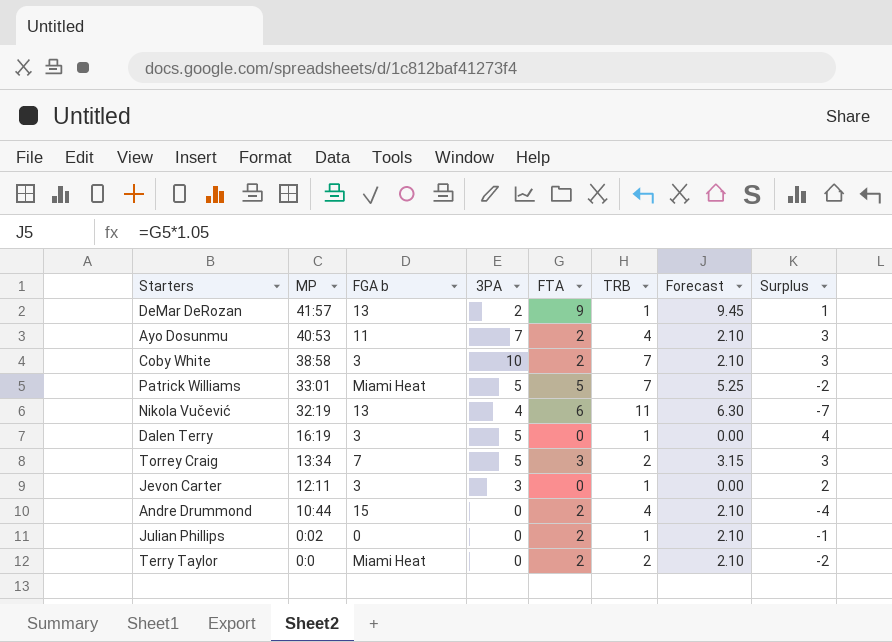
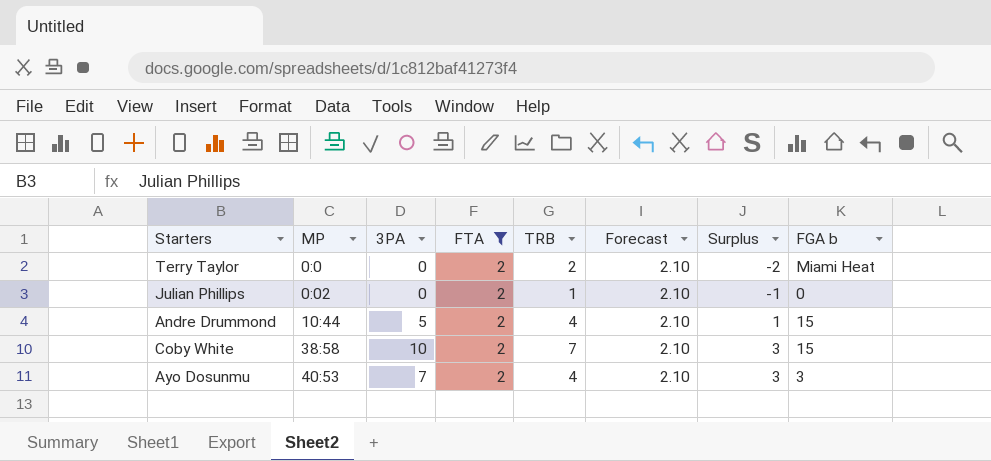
filter: none -> FTA = 2
row order: MP descending -> MP ascending
column FGA b | position: 3 -> 8
Andre Drummond | 3PA: 0 -> 5
Andre Drummond | Surplus: -4 -> 1
Coby White | FGA b: 3 -> 15
Ayo Dosunmu | FGA b: 11 -> 3

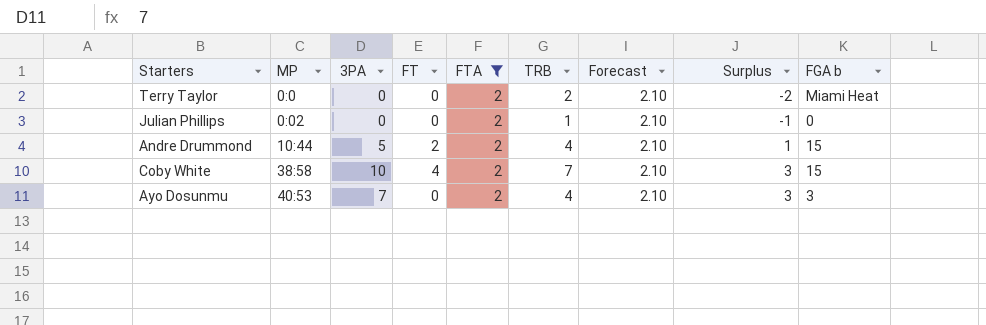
column FT | position: none -> 4

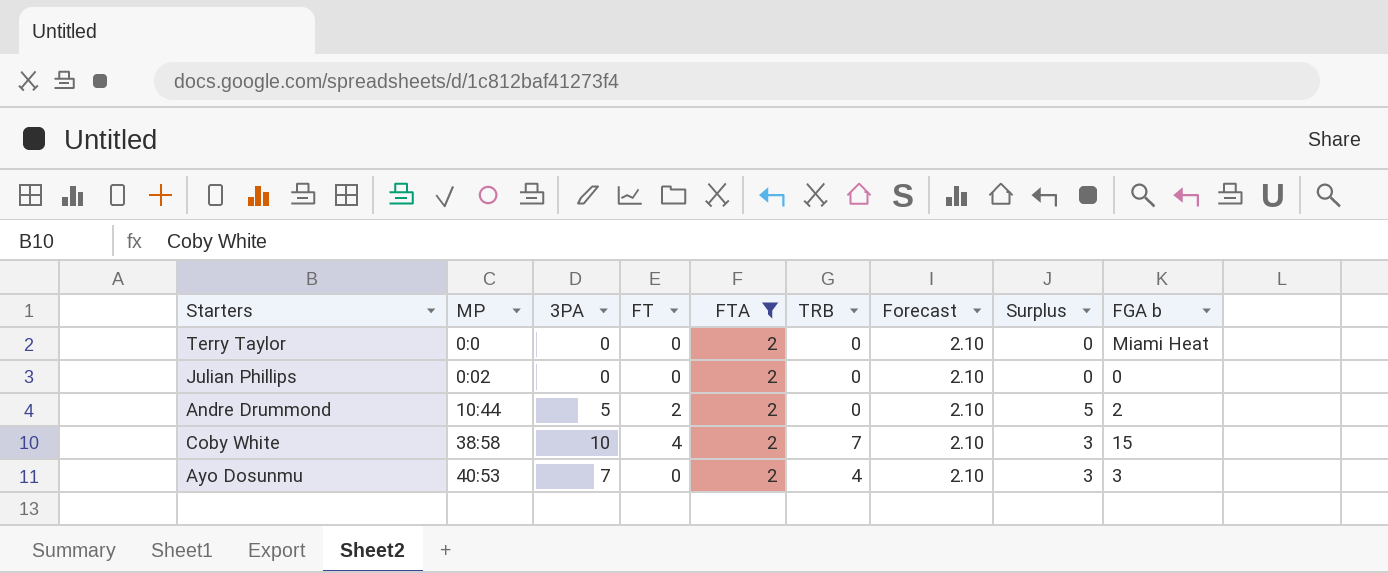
Terry Taylor | TRB: 2 -> 0
Terry Taylor | Surplus: -2 -> 0
Julian Phillips | TRB: 1 -> 0
Julian Phillips | Surplus: -1 -> 0
Andre Drummond | TRB: 4 -> 0
Andre Drummond | Surplus: 1 -> 5
Andre Drummond | FGA b: 15 -> 2

